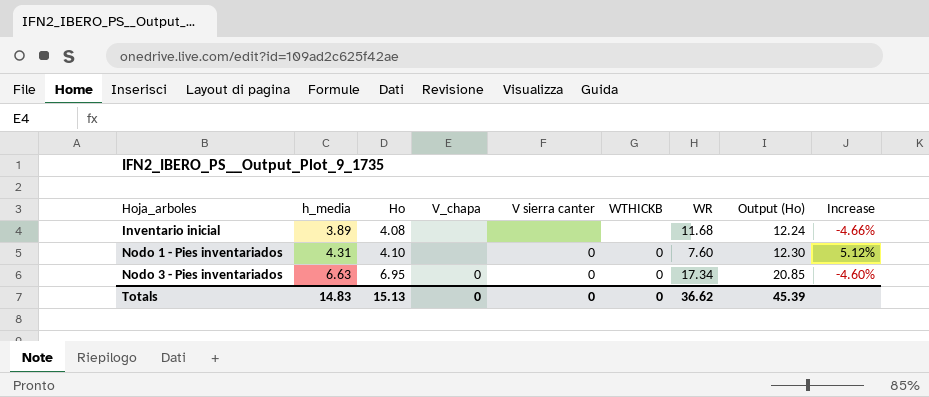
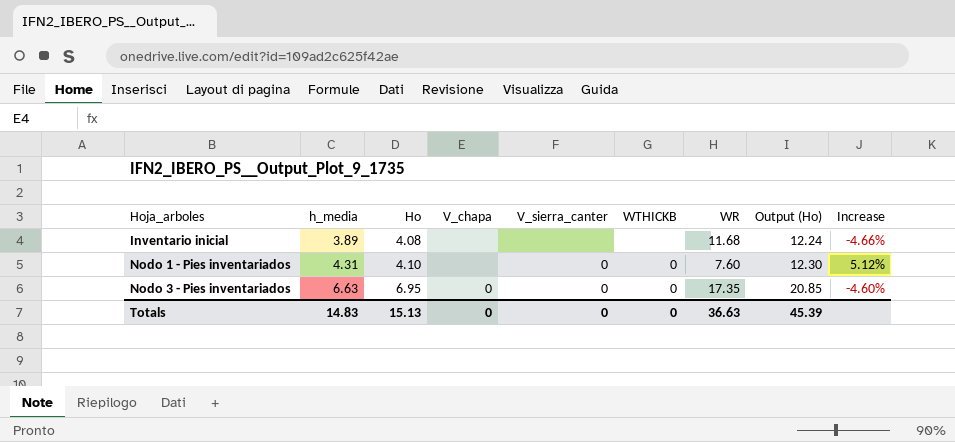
column name: V sierra canter -> V_sierra_canter
Nodo 3 - Pies inventariados | WR: 17.34 -> 17.35
Totals | WR: 36.62 -> 36.63

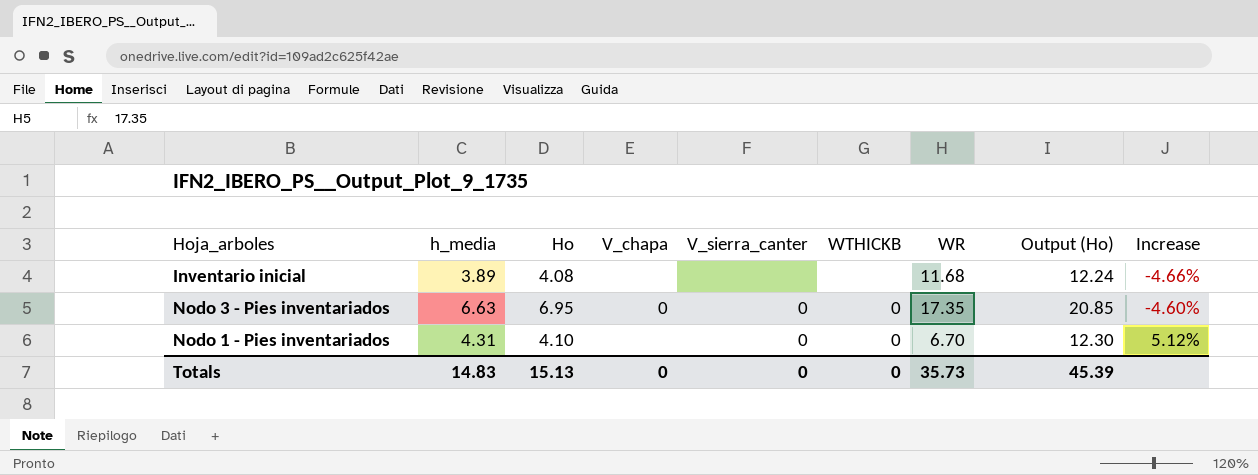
row order: Hoja_arboles ascending -> Increase ascending
Nodo 1 - Pies inventariados | WR: 7.60 -> 6.70
Totals | WR: 36.63 -> 35.73

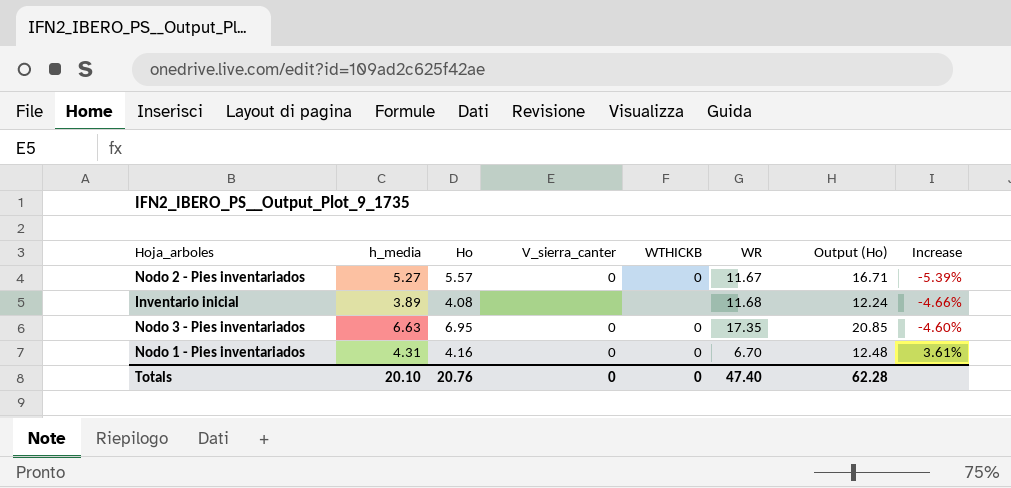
column V_chapa | position: 4 -> none
row Nodo 2 - Pies inventariados: none -> 5.27 | 5.57 | 0 | 0 | 11.67 | 16.71 | -5.39%
Nodo 1 - Pies inventariados | Ho: 4.10 -> 4.16
Nodo 1 - Pies inventariados | Output (Ho): 12.30 -> 12.48
Nodo 1 - Pies inventariados | Increase: 5.12% -> 3.61%
Totals | h_media: 14.83 -> 20.10
Totals | Ho: 15.13 -> 20.76
Totals | WR: 35.73 -> 47.40
Totals | Output (Ho): 45.39 -> 62.28

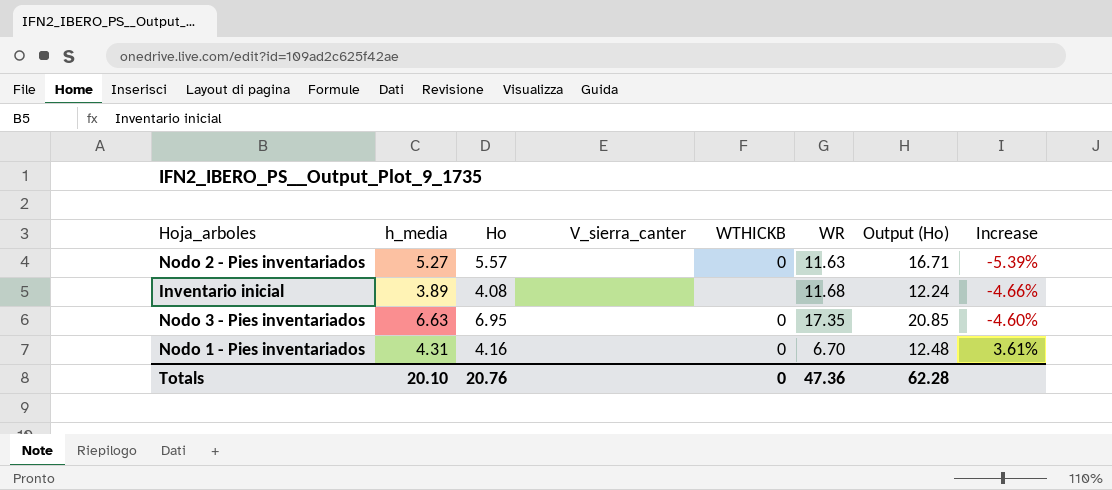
Nodo 2 - Pies inventariados | V_sierra_canter: 0 -> none
Nodo 2 - Pies inventariados | WR: 11.67 -> 11.63
Nodo 3 - Pies inventariados | V_sierra_canter: 0 -> none
Nodo 1 - Pies inventariados | V_sierra_canter: 0 -> none
Totals | V_sierra_canter: 0 -> none
Totals | WR: 47.40 -> 47.36

